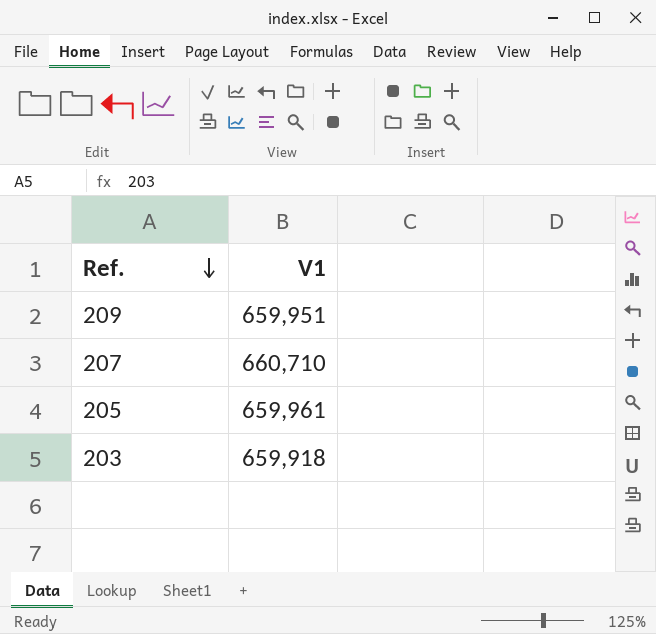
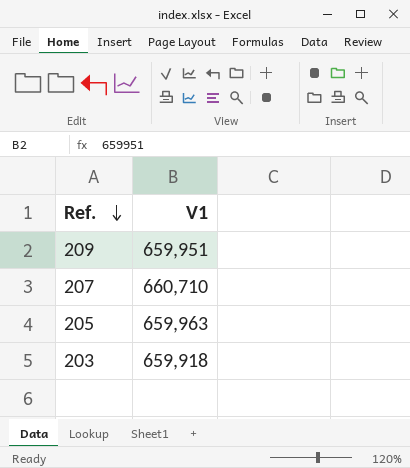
205 | V1: 659,961 -> 659,963

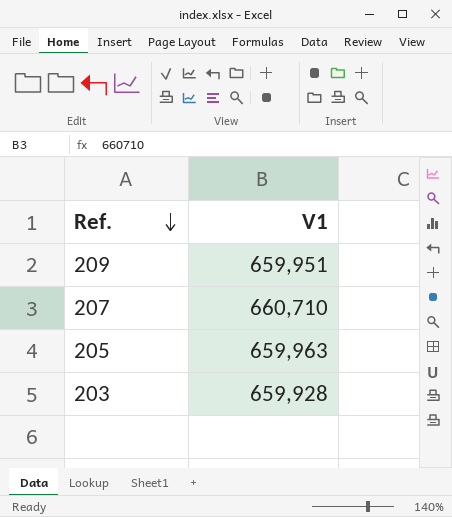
203 | V1: 659,918 -> 659,928

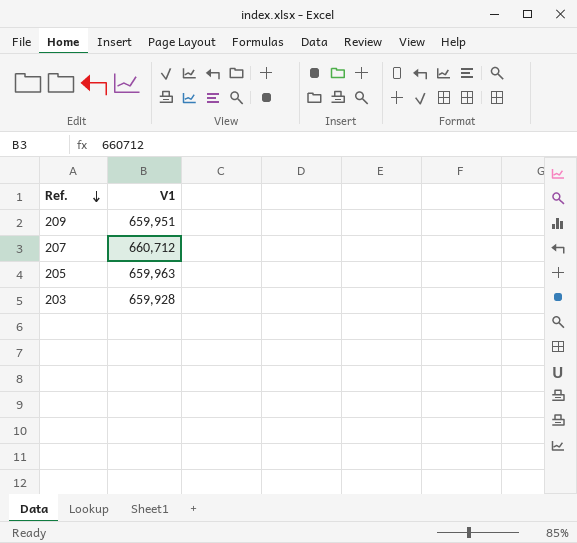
207 | V1: 660,710 -> 660,712

